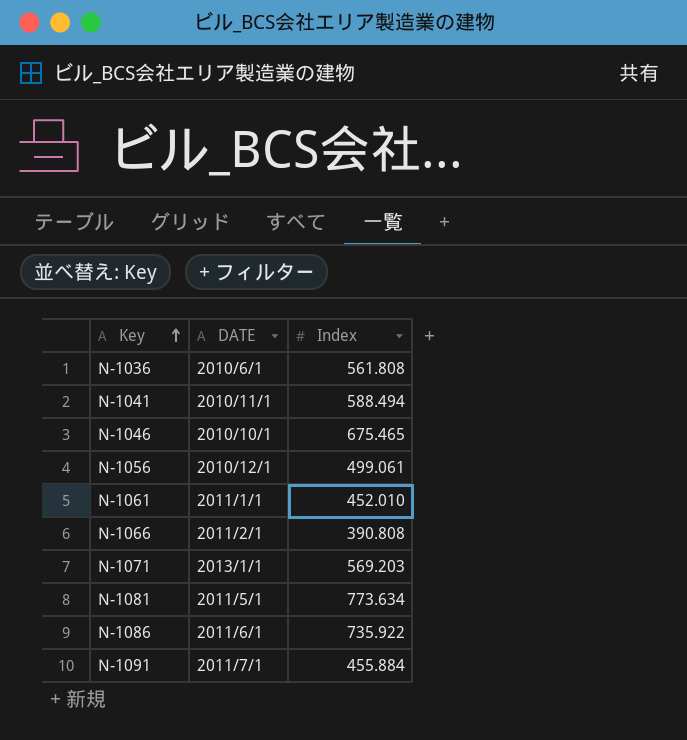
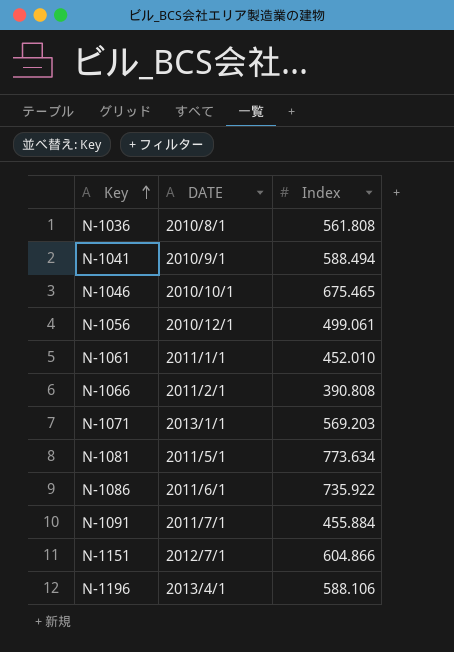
N-1036 | DATE: 2010/6/1 -> 2010/8/1
N-1041 | DATE: 2010/11/1 -> 2010/9/1
row N-1151: none -> 2012/7/1 | 604.866
row N-1196: none -> 2013/4/1 | 588.106

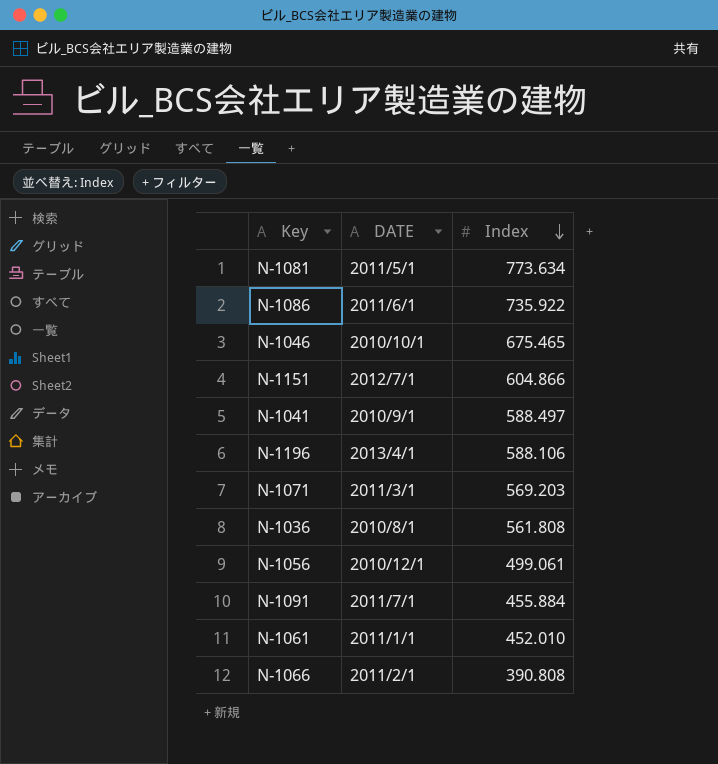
row order: Key ascending -> Index descending
N-1041 | Index: 588.494 -> 588.497
N-1071 | DATE: 2013/1/1 -> 2011/3/1

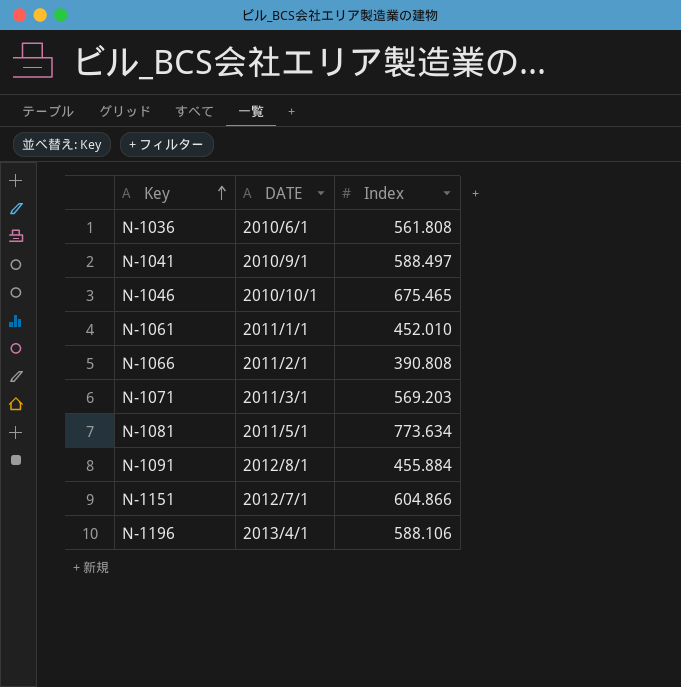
row order: Index descending -> Key ascending
row N-1086: 2011/6/1 | 735.922 -> none
row N-1056: 2010/12/1 | 499.061 -> none
N-1036 | DATE: 2010/8/1 -> 2010/6/1
N-1091 | DATE: 2011/7/1 -> 2012/8/1

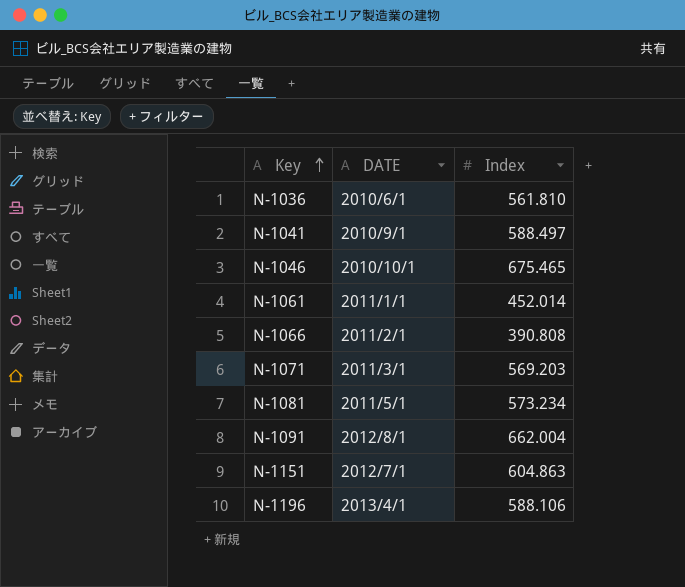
N-1036 | Index: 561.808 -> 561.810
N-1061 | Index: 452.010 -> 452.014
N-1081 | Index: 773.634 -> 573.234
N-1091 | Index: 455.884 -> 662.004
N-1151 | Index: 604.866 -> 604.863

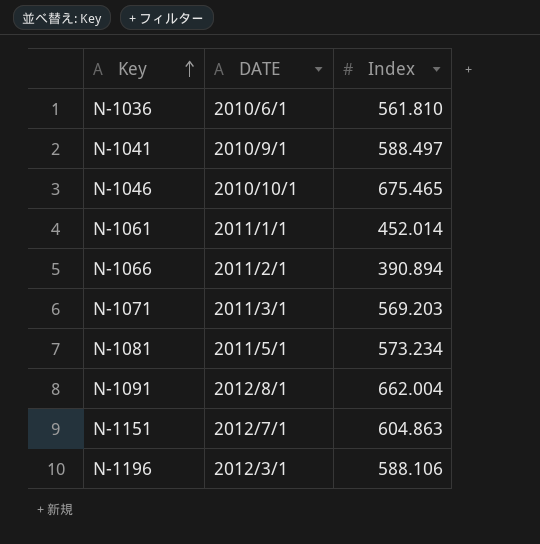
N-1066 | Index: 390.808 -> 390.894
N-1196 | DATE: 2013/4/1 -> 2012/3/1

